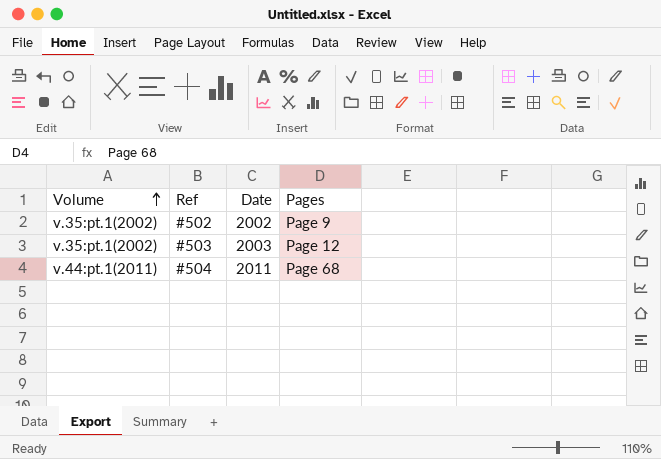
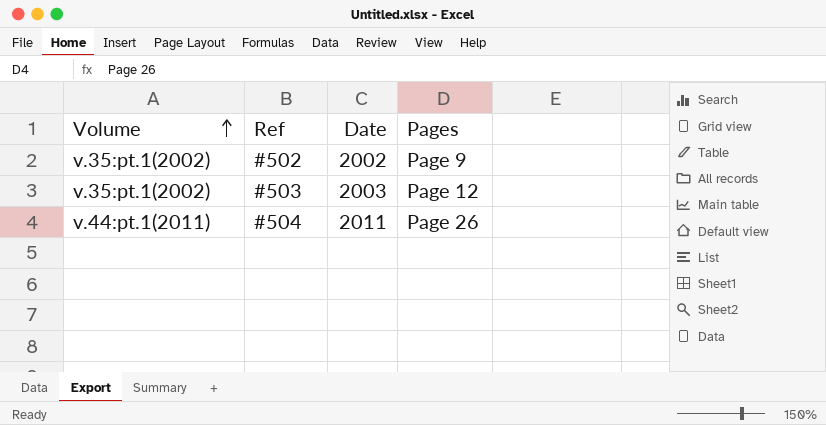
#504 | Pages: Page 68 -> Page 26

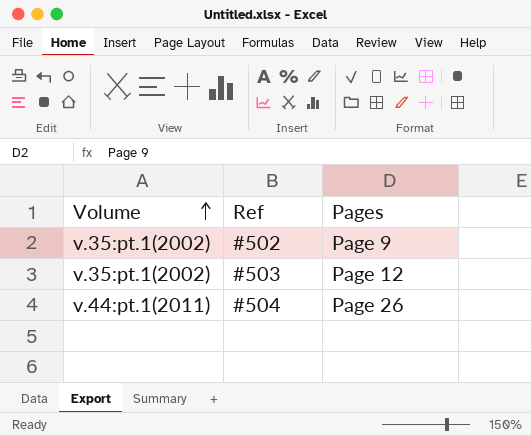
column Date | position: 3 -> none

